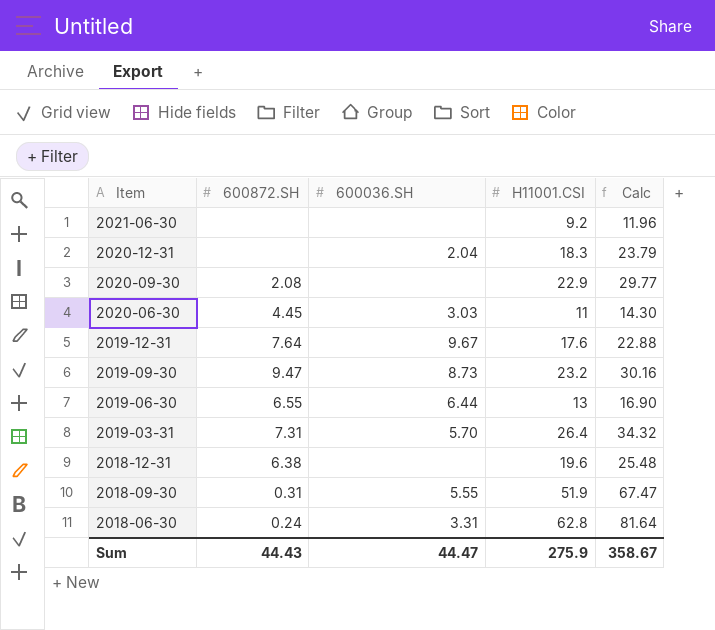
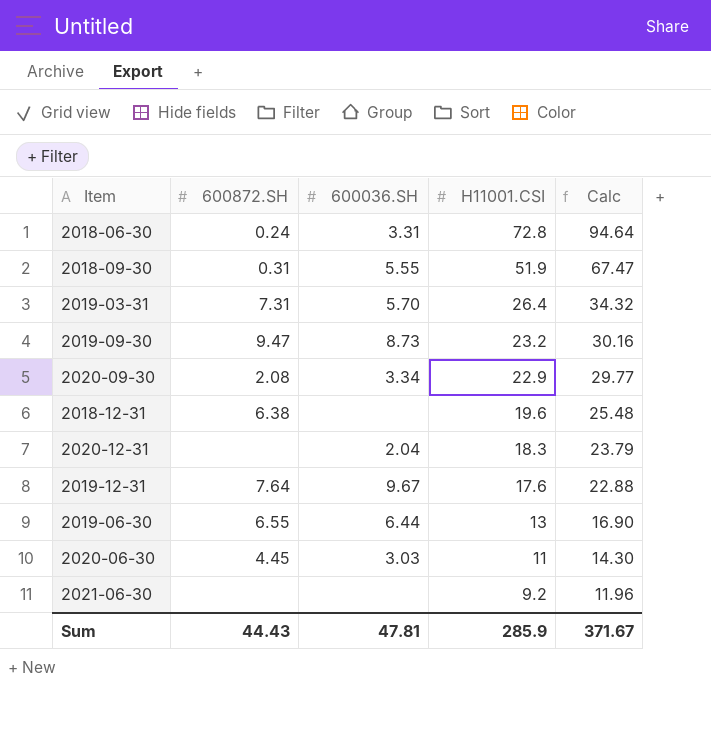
row order: Item descending -> H11001.CSI descending
2018-06-30 | H11001.CSI: 62.8 -> 72.8
2018-06-30 | Calc: 81.64 -> 94.64
2020-09-30 | 600036.SH: none -> 3.34
Sum | 600036.SH: 44.47 -> 47.81
Sum | H11001.CSI: 275.9 -> 285.9
Sum | Calc: 358.67 -> 371.67

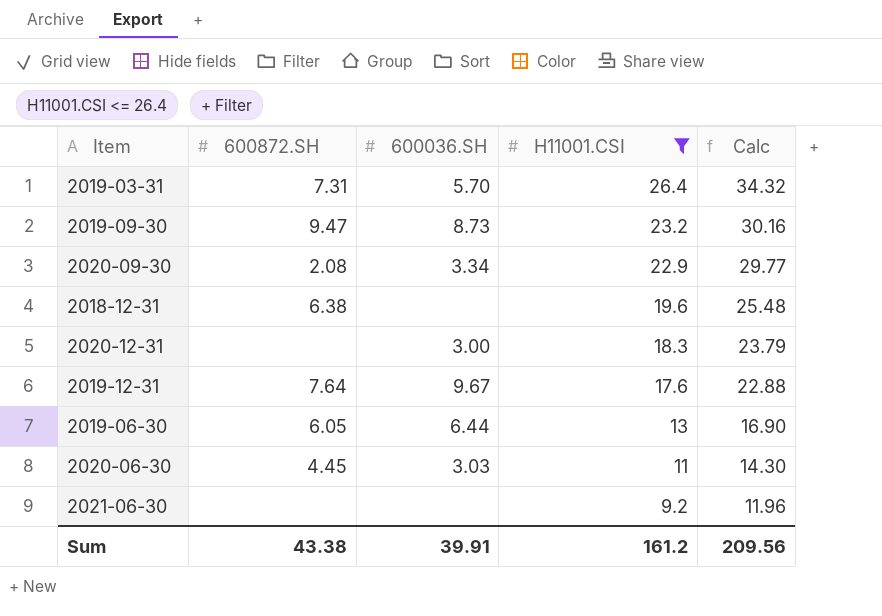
filter: none -> H11001.CSI <= 26.4
2020-12-31 | 600036.SH: 2.04 -> 3.00
2019-06-30 | 600872.SH: 6.55 -> 6.05
Sum | 600872.SH: 44.43 -> 43.38
Sum | 600036.SH: 47.81 -> 39.91
Sum | H11001.CSI: 285.9 -> 161.2
Sum | Calc: 371.67 -> 209.56

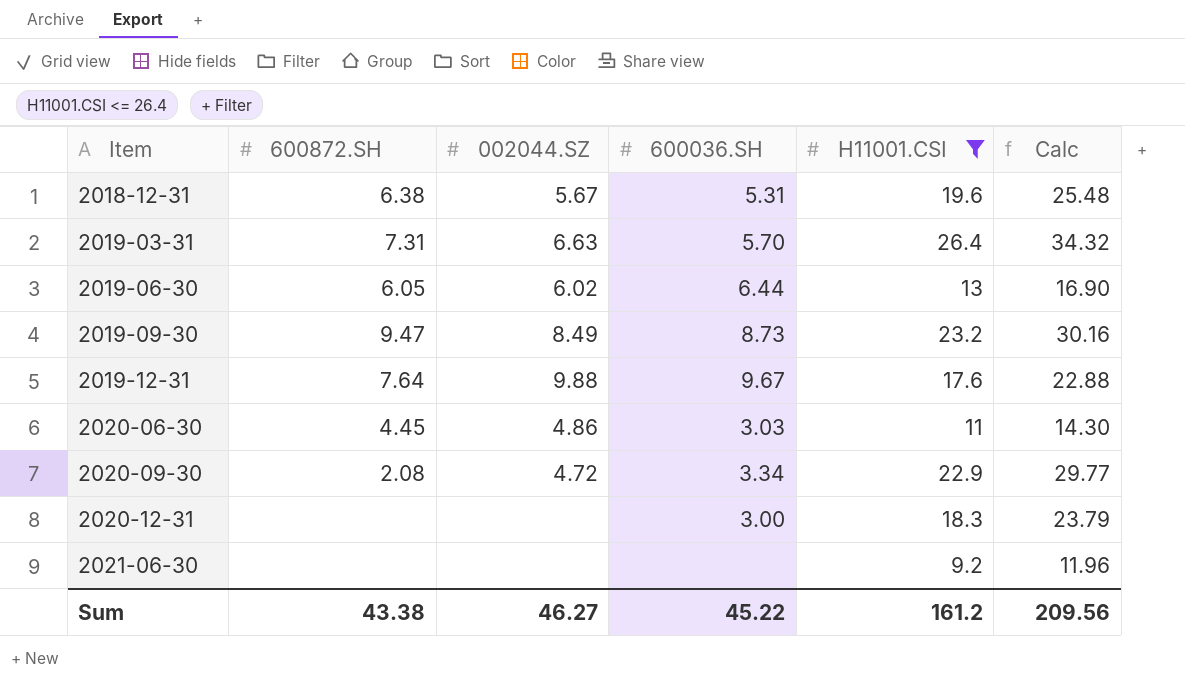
row order: H11001.CSI descending -> Item ascending
column 002044.SZ | position: none -> 3
2018-12-31 | 600036.SH: none -> 5.31
Sum | 600036.SH: 39.91 -> 45.22

